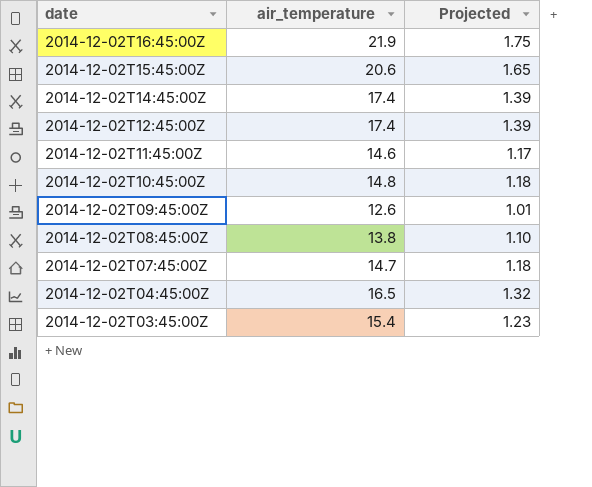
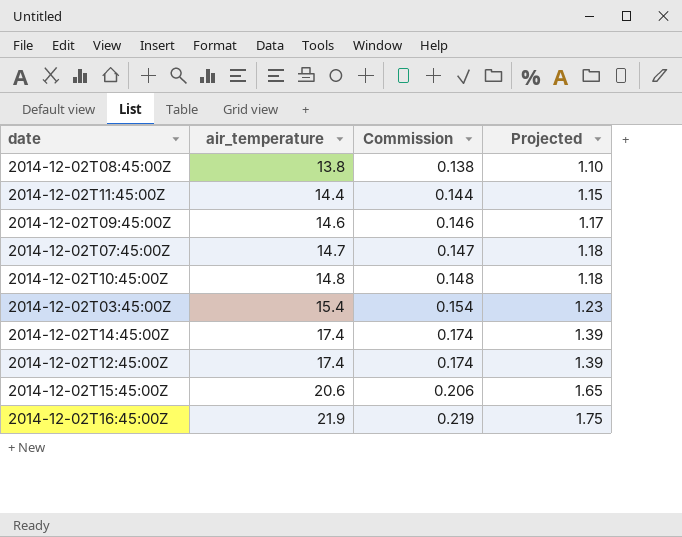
row order: date descending -> air_temperature ascending
column Commission | formula: none -> [air_temperature] * 0.01
row 2014-12-02T04:45:00Z: 16.5 | 1.32 -> none
2014-12-02T11:45:00Z | air_temperature: 14.6 -> 14.4
2014-12-02T11:45:00Z | Projected: 1.17 -> 1.15
2014-12-02T09:45:00Z | air_temperature: 12.6 -> 14.6
2014-12-02T09:45:00Z | Projected: 1.01 -> 1.17

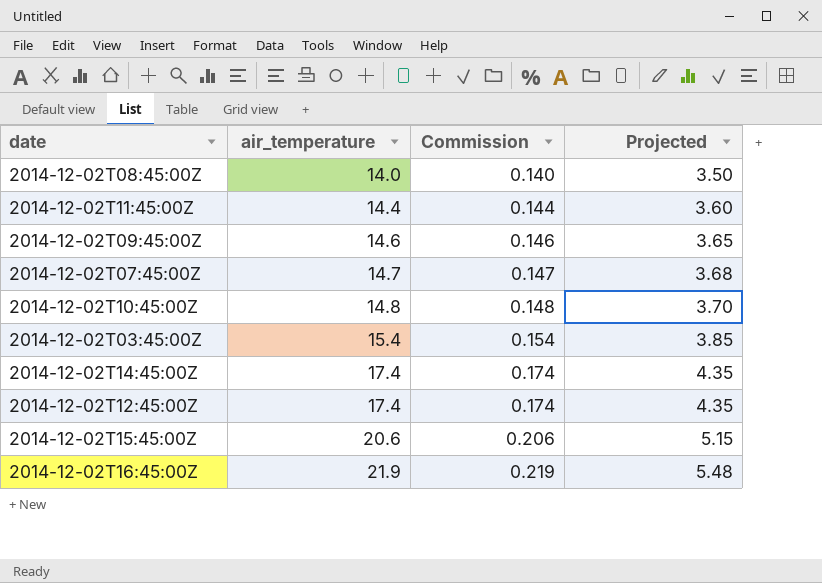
column Projected | formula: [air_temperature] * 0.08 -> [air_temperature] * 0.25
2014-12-02T08:45:00Z | air_temperature: 13.8 -> 14.0
2014-12-02T08:45:00Z | Commission: 0.138 -> 0.140

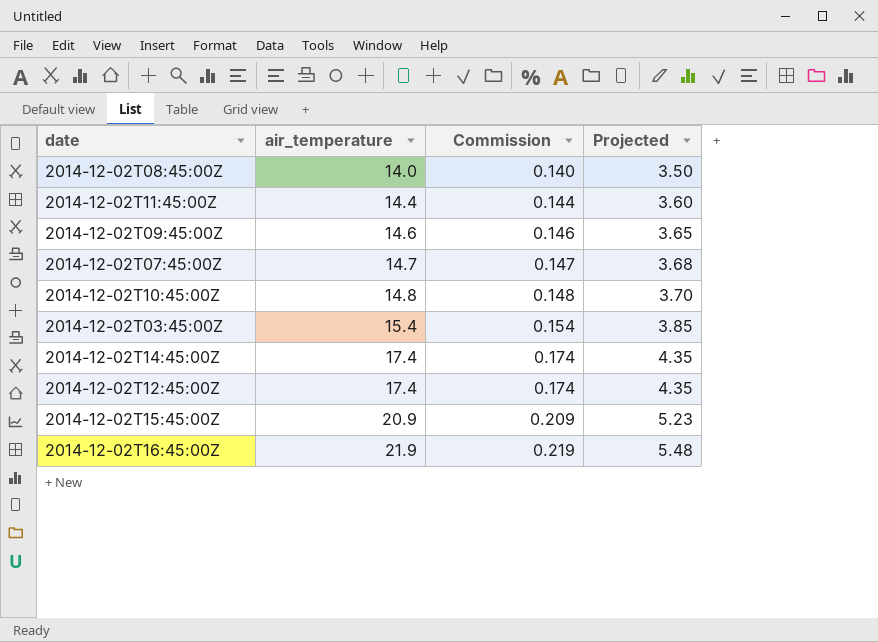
2014-12-02T15:45:00Z | air_temperature: 20.6 -> 20.9
2014-12-02T15:45:00Z | Commission: 0.206 -> 0.209
2014-12-02T15:45:00Z | Projected: 5.15 -> 5.23

